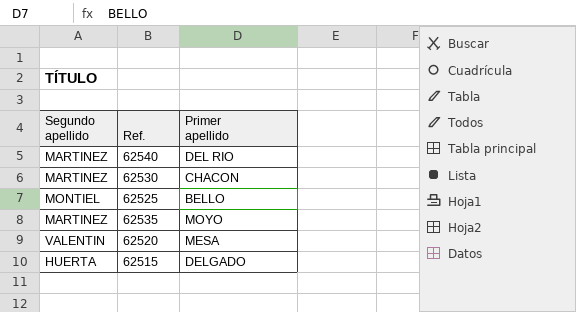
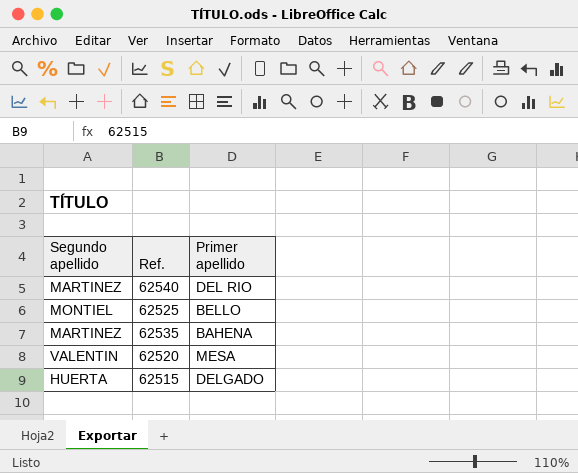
row 62530: MARTINEZ | CHACON -> none
62535 | Primer apellido: MOYO -> BAHENA

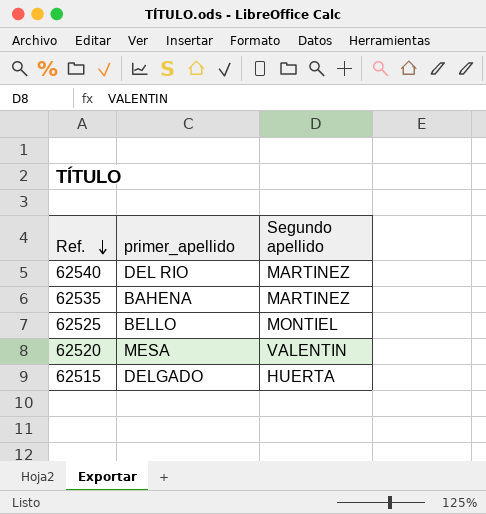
row order: none -> Ref. descending
column name: Primer apellido -> primer_apellido
column Segundo apellido | position: 1 -> 3

